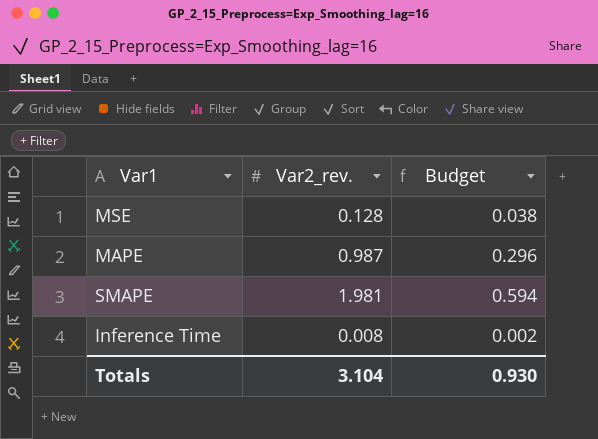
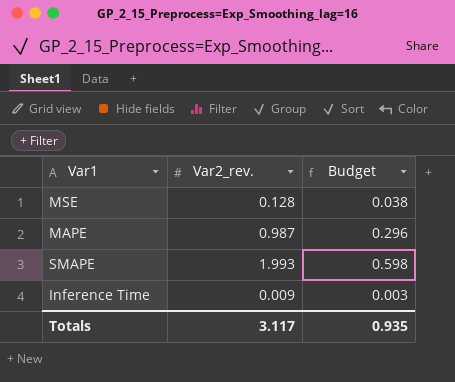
SMAPE | Var2_rev.: 1.981 -> 1.993
SMAPE | Budget: 0.594 -> 0.598
Inference Time | Var2_rev.: 0.008 -> 0.009
Inference Time | Budget: 0.002 -> 0.003
Totals | Var2_rev.: 3.104 -> 3.117
Totals | Budget: 0.930 -> 0.935

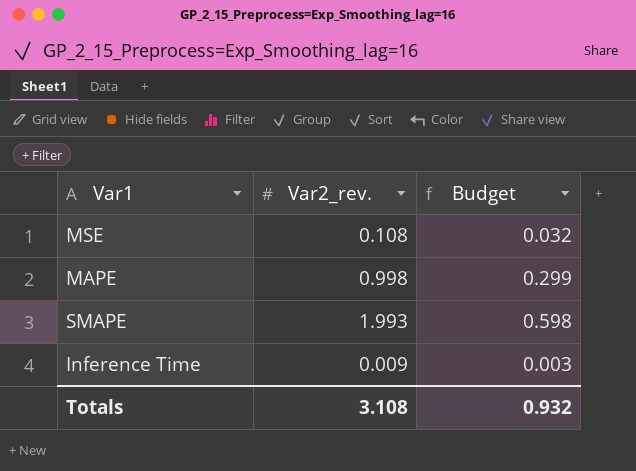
MSE | Var2_rev.: 0.128 -> 0.108
MSE | Budget: 0.038 -> 0.032
MAPE | Var2_rev.: 0.987 -> 0.998
MAPE | Budget: 0.296 -> 0.299
Totals | Var2_rev.: 3.117 -> 3.108
Totals | Budget: 0.935 -> 0.932

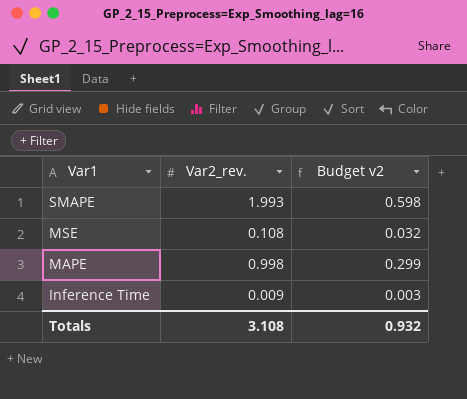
row order: none -> Var1 descending
column name: Budget -> Budget v2

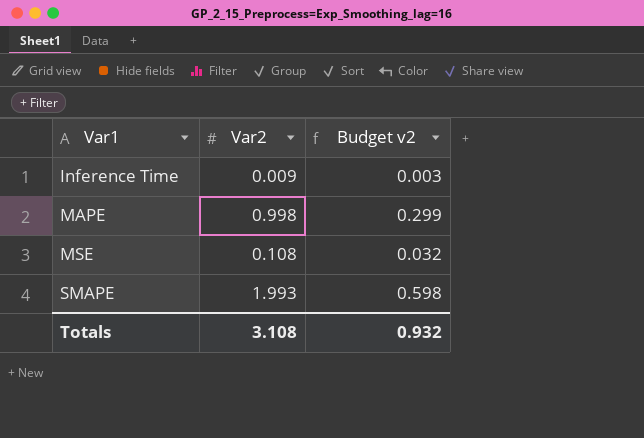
row order: Var1 descending -> Var1 ascending
column name: Var2_rev. -> Var2

